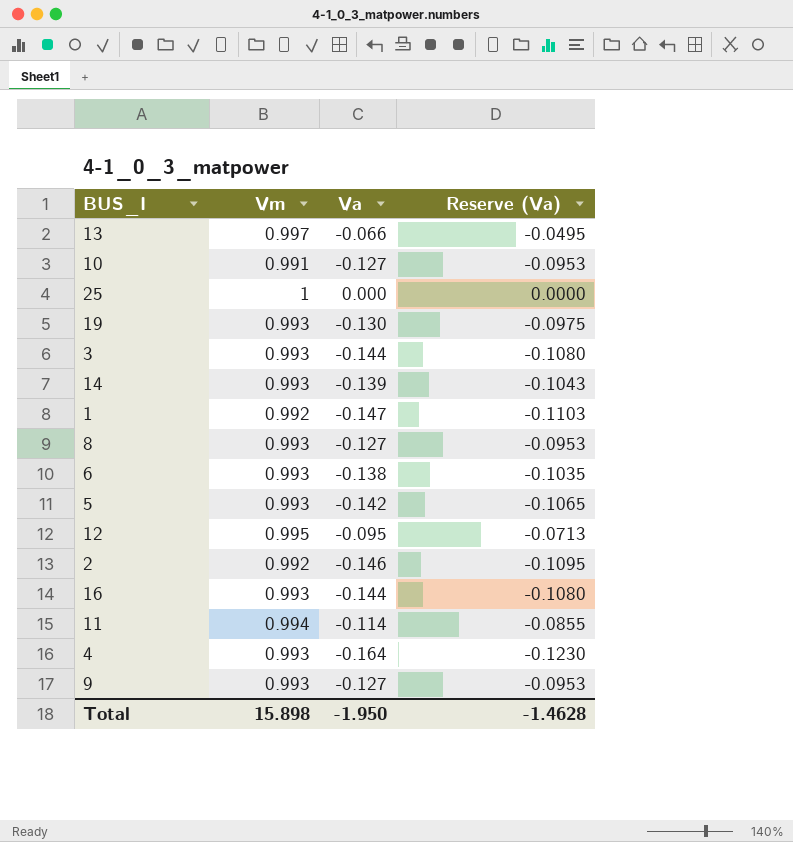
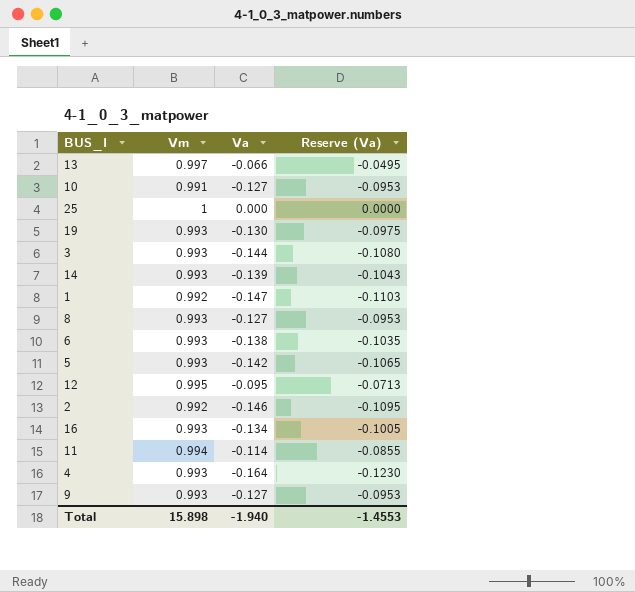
16 | Va: -0.144 -> -0.134
16 | Reserve (Va): -0.1080 -> -0.1005
Total | Va: -1.950 -> -1.940
Total | Reserve (Va): -1.4628 -> -1.4553

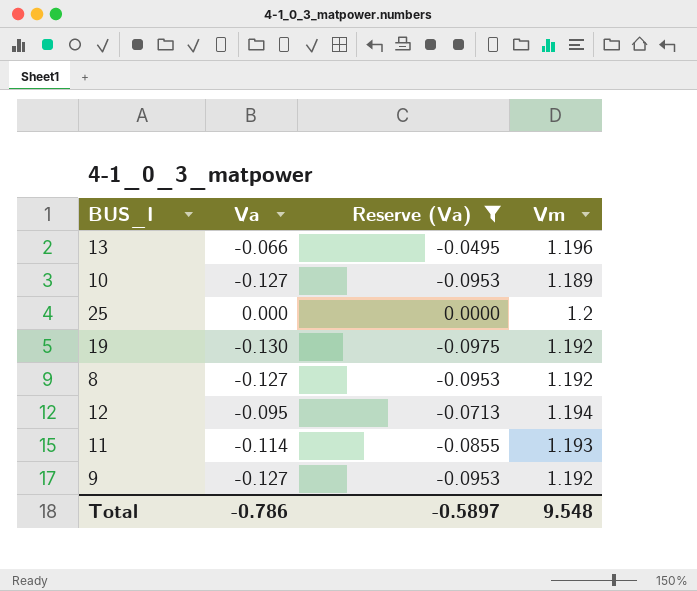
filter: none -> Reserve (Va) >= -0.0975
column Vm | position: 2 -> 4
13 | Vm: 0.997 -> 1.196
10 | Vm: 0.991 -> 1.189
25 | Vm: 1 -> 1.2
19 | Vm: 0.993 -> 1.192
8 | Vm: 0.993 -> 1.192
12 | Vm: 0.995 -> 1.194
11 | Vm: 0.994 -> 1.193
9 | Vm: 0.993 -> 1.192
Total | Va: -1.940 -> -0.786
Total | Reserve (Va): -1.4553 -> -0.5897
Total | Vm: 15.898 -> 9.548

